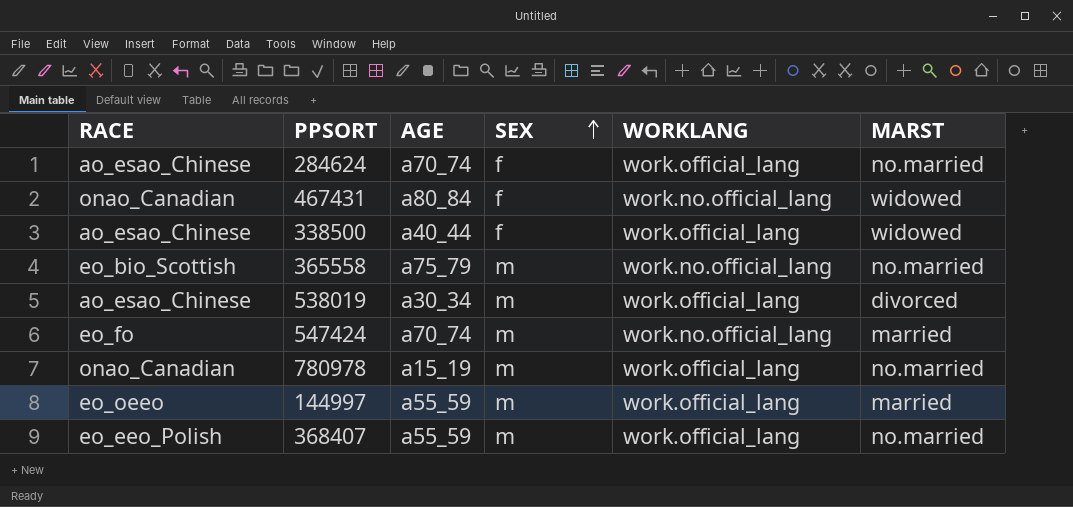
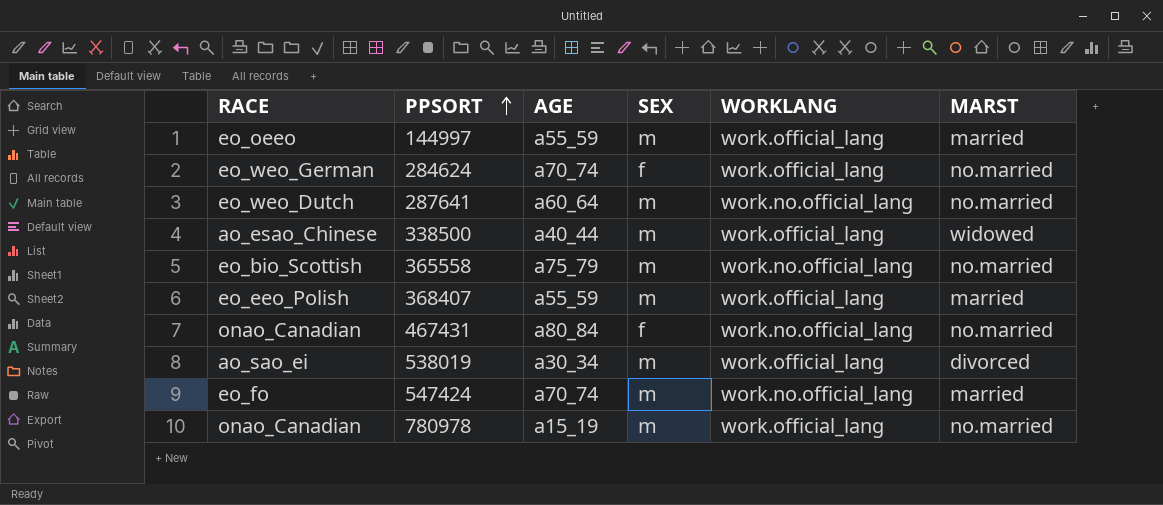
row order: SEX ascending -> PPSORT ascending
284624 | RACE: ao_esao_Chinese -> eo_weo_German
row 287641: none -> eo_weo_Dutch | a60_64 | m | work.no.official_lang | no.married
338500 | SEX: f -> m
368407 | MARST: no.married -> married
467431 | MARST: widowed -> no.married
538019 | RACE: ao_esao_Chinese -> ao_sao_ei

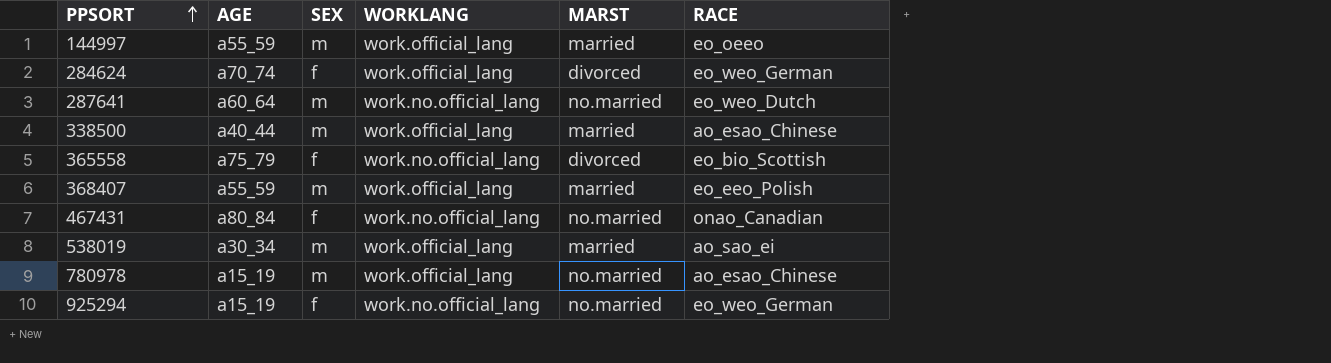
column RACE | position: 1 -> 6
row 547424: eo_fo | a70_74 | m | work.no.official_lang | married -> none
284624 | MARST: no.married -> divorced
338500 | MARST: widowed -> married
365558 | SEX: m -> f
365558 | MARST: no.married -> divorced
538019 | MARST: divorced -> married
780978 | RACE: onao_Canadian -> ao_esao_Chinese
row 925294: none -> a15_19 | f | work.no.official_lang | no.married | eo_weo_German

